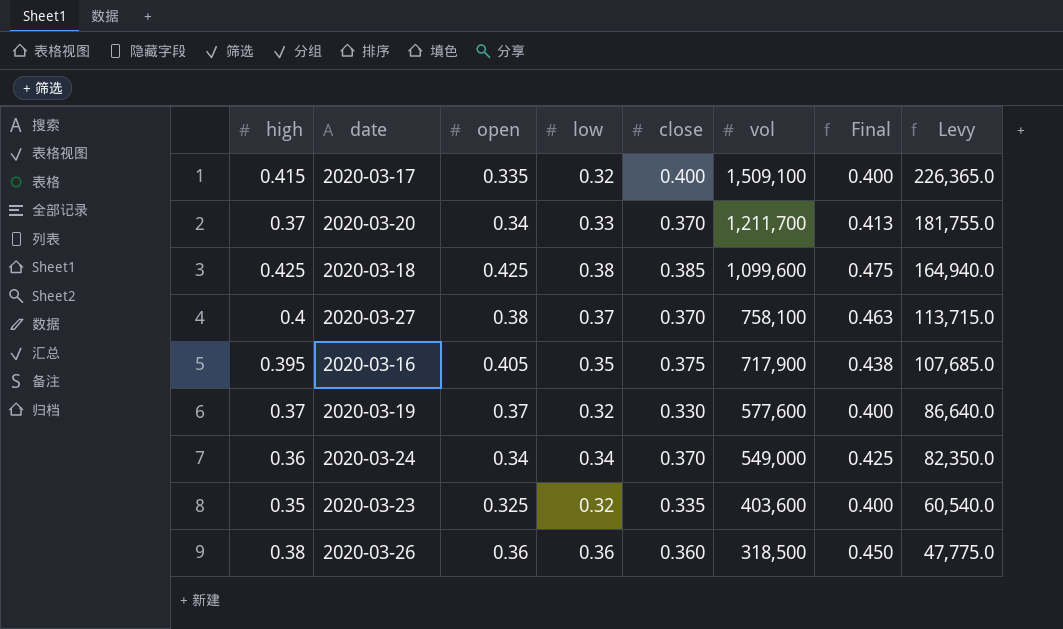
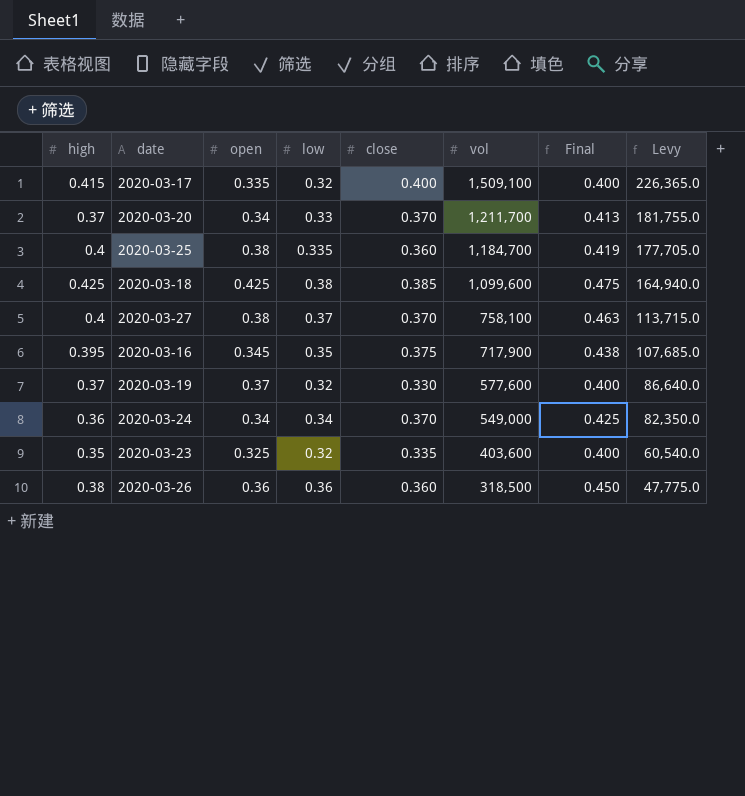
row 2020-03-25: none -> 0.4 | 0.38 | 0.335 | 0.360 | 1,184,700 | 0.419 | 177,705.0
2020-03-16 | open: 0.405 -> 0.345

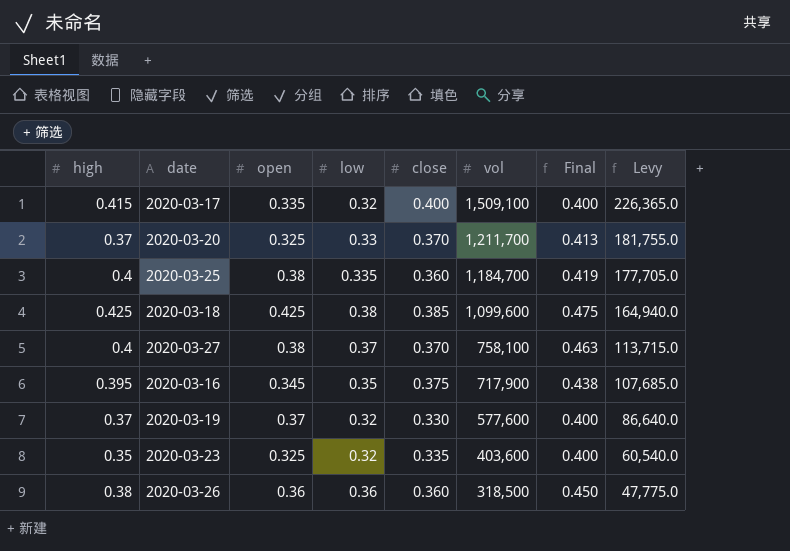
row 2020-03-24: 0.36 | 0.34 | 0.34 | 0.370 | 549,000 | 0.425 | 82,350.0 -> none
2020-03-20 | open: 0.34 -> 0.325

